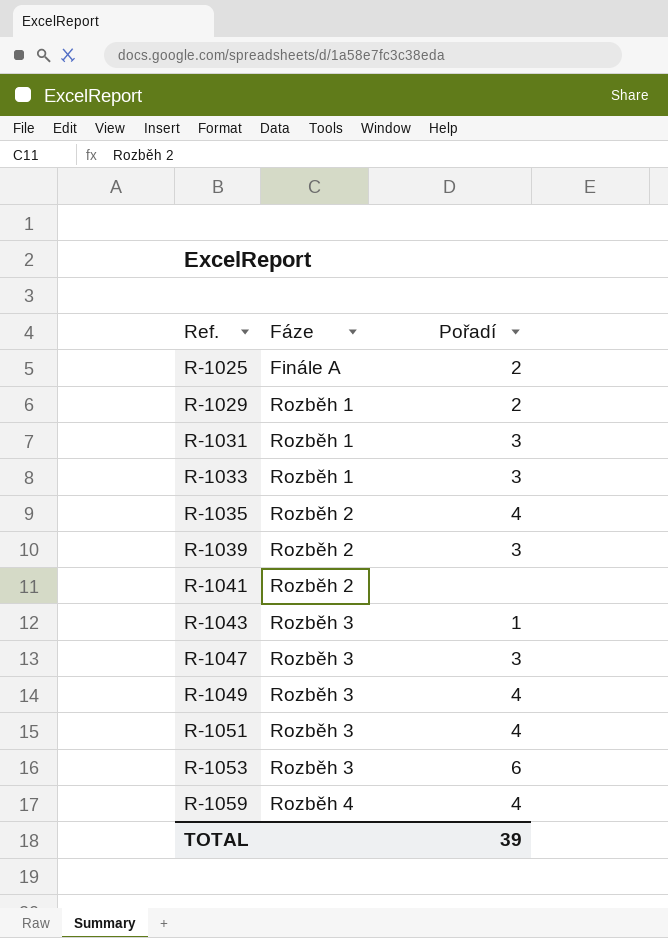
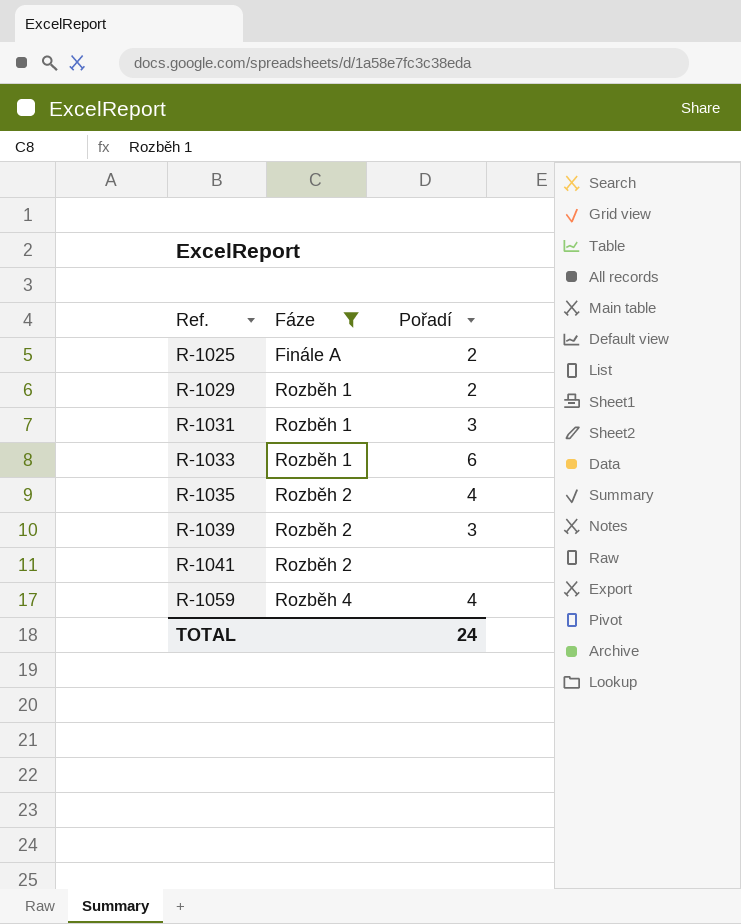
filter: none -> Fáze != Rozběh 3
R-1033 | Pořadí: 3 -> 6
TOTAL | Pořadí: 39 -> 24

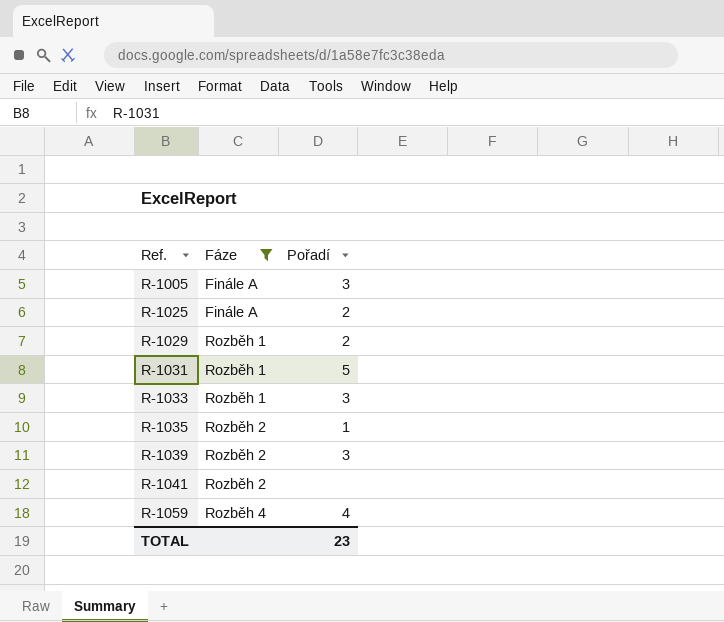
row R-1005: none -> Finále A | 3
R-1031 | Pořadí: 3 -> 5
R-1033 | Pořadí: 6 -> 3
R-1035 | Pořadí: 4 -> 1
TOTAL | Pořadí: 24 -> 23

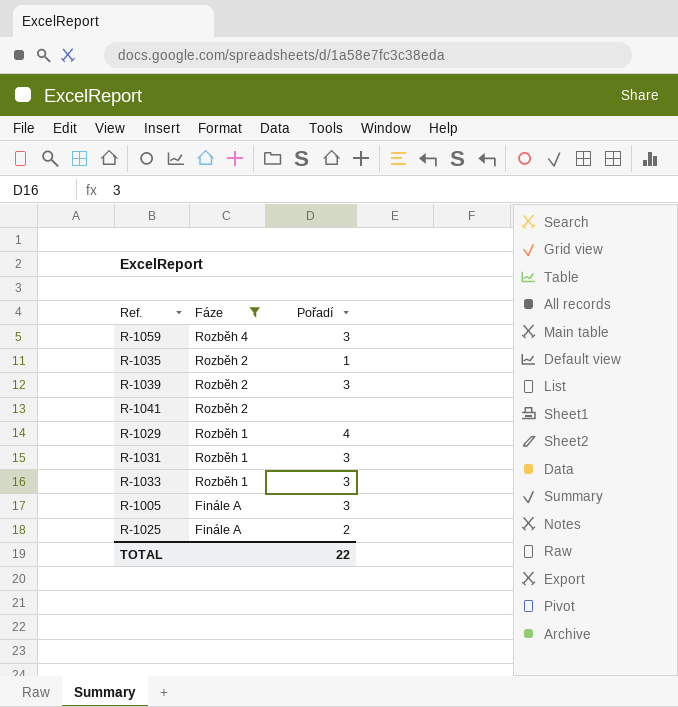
row order: Ref. ascending -> Fáze descending
R-1059 | Pořadí: 4 -> 3
R-1029 | Pořadí: 2 -> 4
R-1031 | Pořadí: 5 -> 3
TOTAL | Pořadí: 23 -> 22

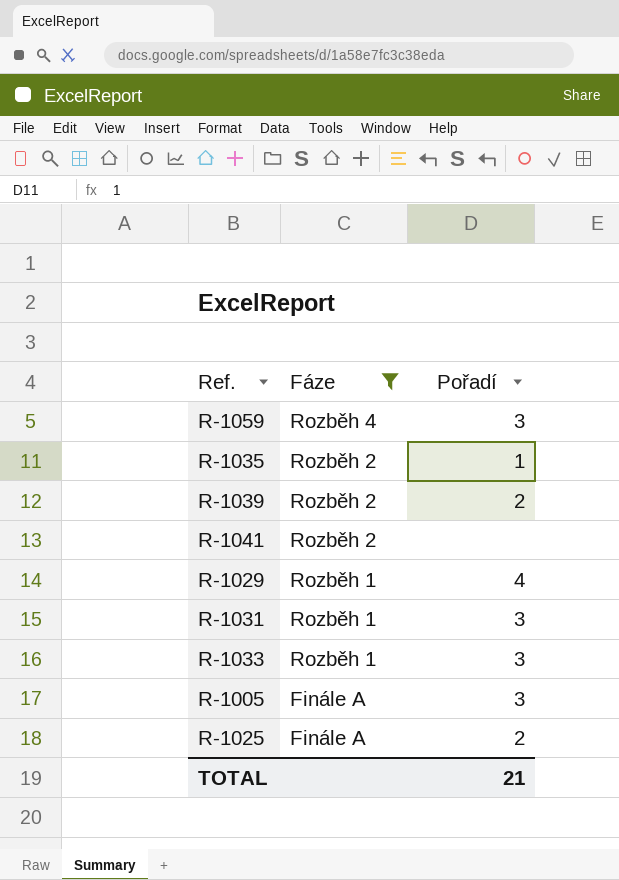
R-1039 | Pořadí: 3 -> 2
TOTAL | Pořadí: 22 -> 21

